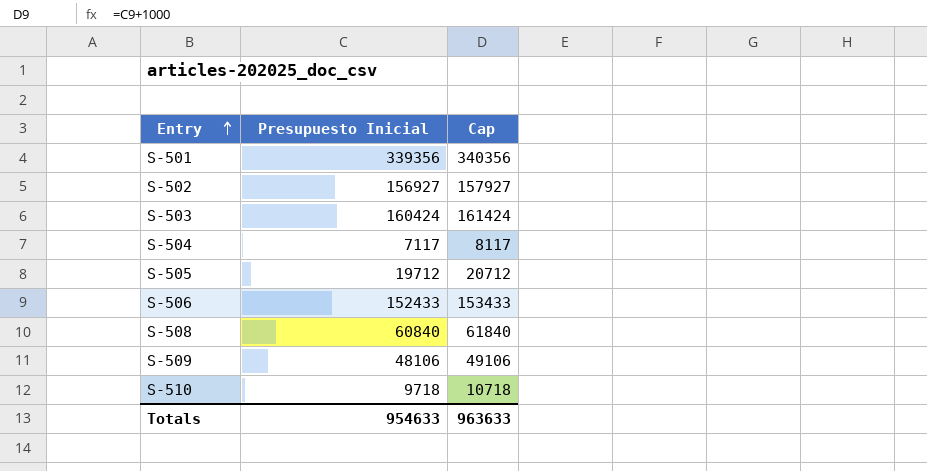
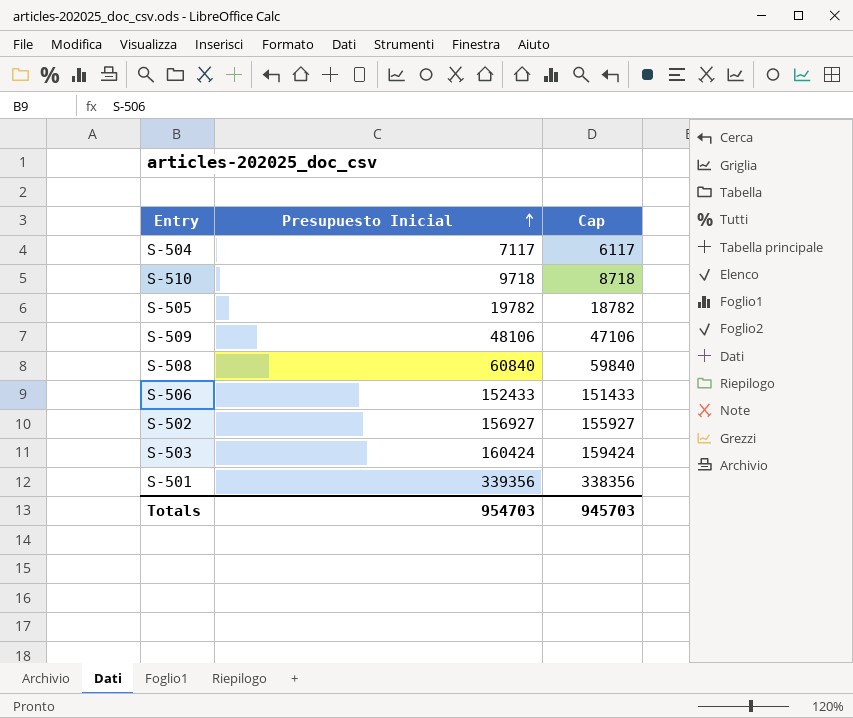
row order: Entry ascending -> Presupuesto Inicial ascending
column Cap | formula: [Presupuesto Inicial] + 1000 -> [Presupuesto Inicial] - 1000
S-505 | Presupuesto Inicial: 19712 -> 19782
Totals | Presupuesto Inicial: 954633 -> 954703
Totals | Cap: 963633 -> 945703

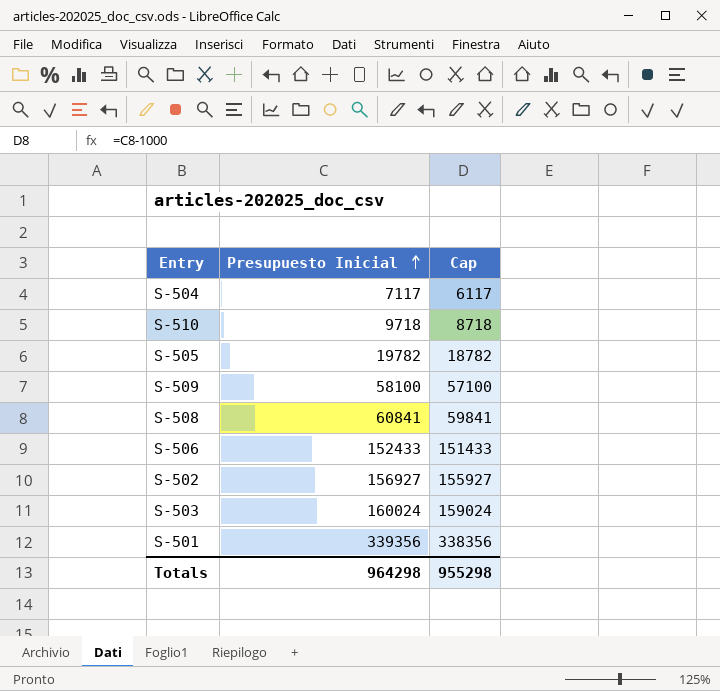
S-509 | Presupuesto Inicial: 48106 -> 58100
S-509 | Cap: 47106 -> 57100
S-508 | Presupuesto Inicial: 60840 -> 60841
S-508 | Cap: 59840 -> 59841
S-503 | Presupuesto Inicial: 160424 -> 160024
S-503 | Cap: 159424 -> 159024
Totals | Presupuesto Inicial: 954703 -> 964298
Totals | Cap: 945703 -> 955298

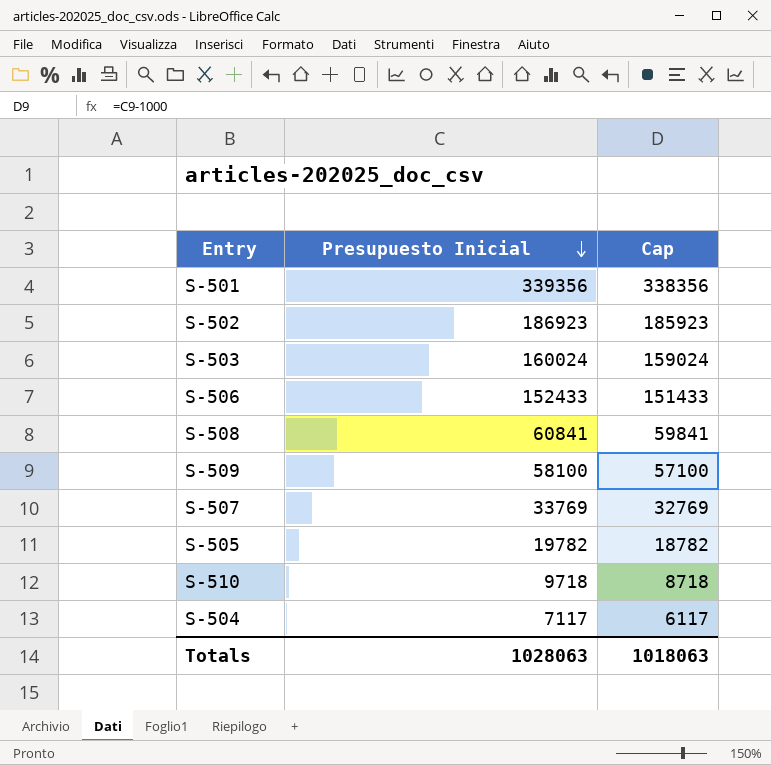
row order: Presupuesto Inicial ascending -> Presupuesto Inicial descending
S-502 | Presupuesto Inicial: 156927 -> 186923
S-502 | Cap: 155927 -> 185923
row S-507: none -> 33769 | 32769
Totals | Presupuesto Inicial: 964298 -> 1028063
Totals | Cap: 955298 -> 1018063

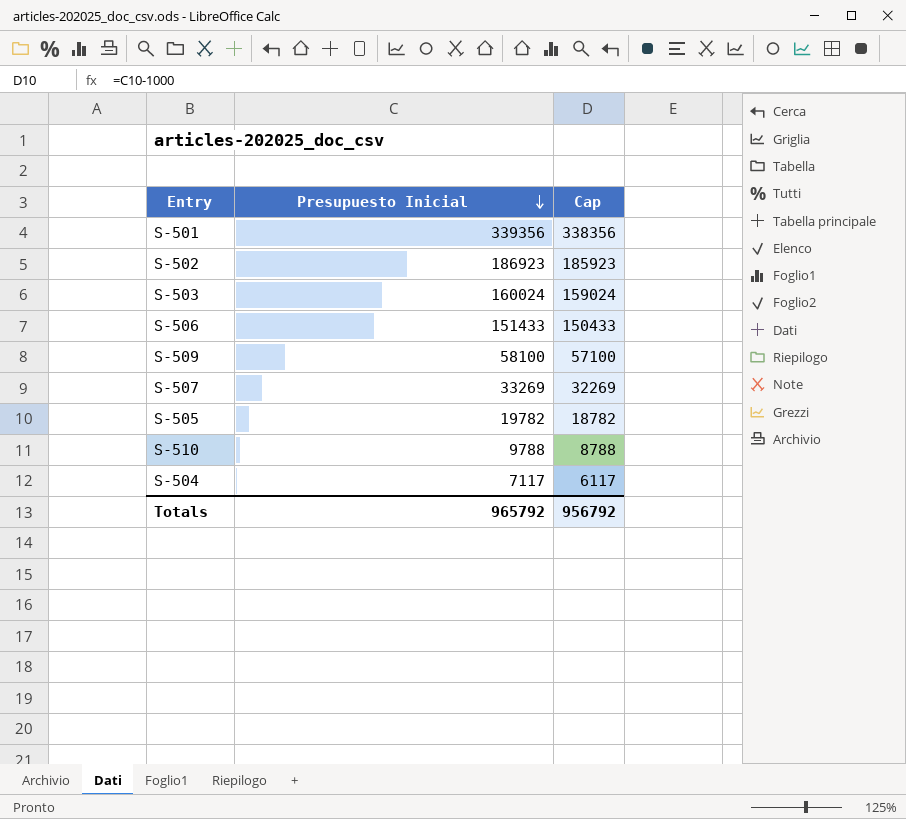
row S-508: 60841 | 59841 -> none
S-506 | Presupuesto Inicial: 152433 -> 151433
S-506 | Cap: 151433 -> 150433
S-507 | Presupuesto Inicial: 33769 -> 33269
S-507 | Cap: 32769 -> 32269
S-510 | Presupuesto Inicial: 9718 -> 9788
S-510 | Cap: 8718 -> 8788
Totals | Presupuesto Inicial: 1028063 -> 965792
Totals | Cap: 1018063 -> 956792

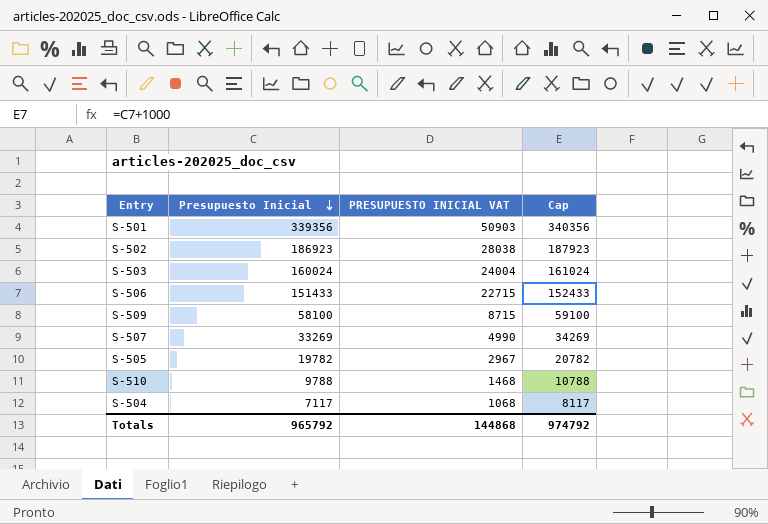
column PRESUPUESTO INICIAL VAT | formula: none -> [Presupuesto Inicial] * 0.15
column Cap | formula: [Presupuesto Inicial] - 1000 -> [Presupuesto Inicial] + 1000
Totals | Cap: 956792 -> 974792

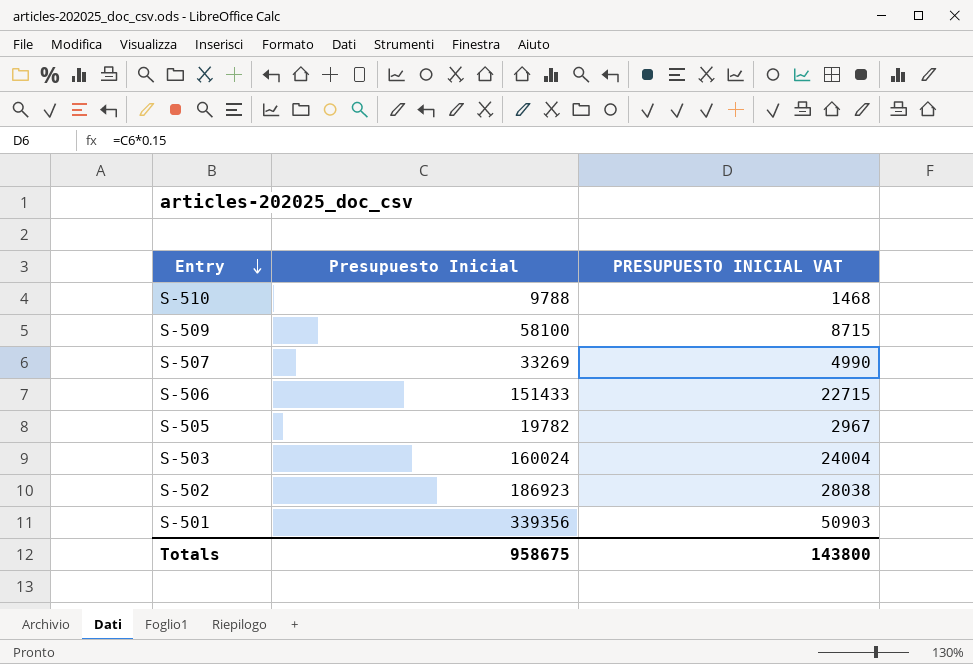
row order: Presupuesto Inicial descending -> Entry descending
column Cap | formula: [Presupuesto Inicial] + 1000 -> none
row S-504: 7117 | 1068 | 8117 -> none
Totals | Presupuesto Inicial: 965792 -> 958675
Totals | PRESUPUESTO INICIAL VAT: 144868 -> 143800

